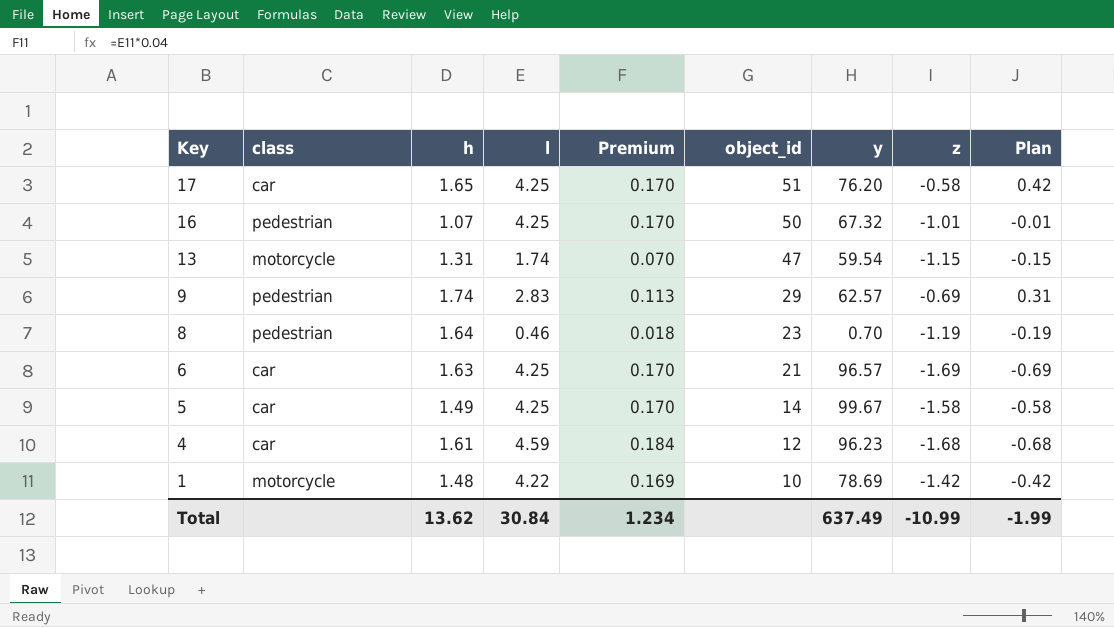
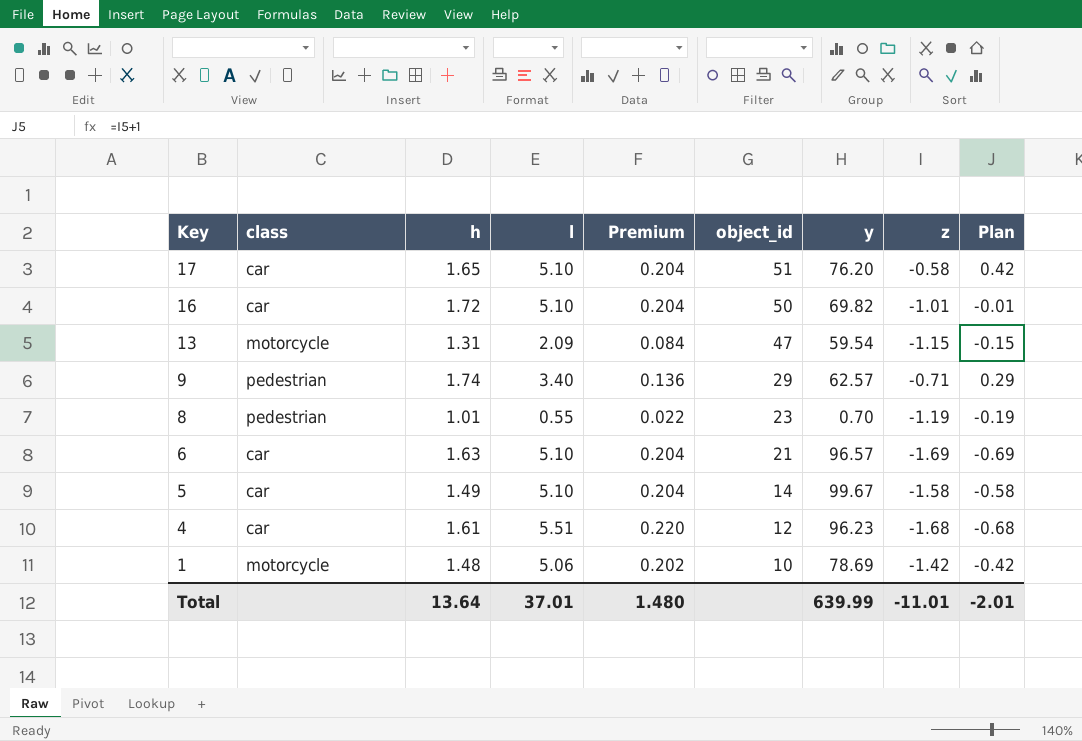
17 | l: 4.25 -> 5.10
17 | Premium: 0.170 -> 0.204
16 | class: pedestrian -> car
16 | h: 1.07 -> 1.72
16 | l: 4.25 -> 5.10
16 | Premium: 0.170 -> 0.204
16 | y: 67.32 -> 69.82
13 | l: 1.74 -> 2.09
13 | Premium: 0.070 -> 0.084
9 | l: 2.83 -> 3.40
9 | Premium: 0.113 -> 0.136
9 | z: -0.69 -> -0.71
9 | Plan: 0.31 -> 0.29
8 | h: 1.64 -> 1.01
8 | l: 0.46 -> 0.55
8 | Premium: 0.018 -> 0.022
6 | l: 4.25 -> 5.10
6 | Premium: 0.170 -> 0.204
5 | l: 4.25 -> 5.10
5 | Premium: 0.170 -> 0.204
4 | l: 4.59 -> 5.51
4 | Premium: 0.184 -> 0.220
1 | l: 4.22 -> 5.06
1 | Premium: 0.169 -> 0.202
Total | h: 13.62 -> 13.64
Total | l: 30.84 -> 37.01
Total | Premium: 1.234 -> 1.480
Total | y: 637.49 -> 639.99
Total | z: -10.99 -> -11.01
Total | Plan: -1.99 -> -2.01

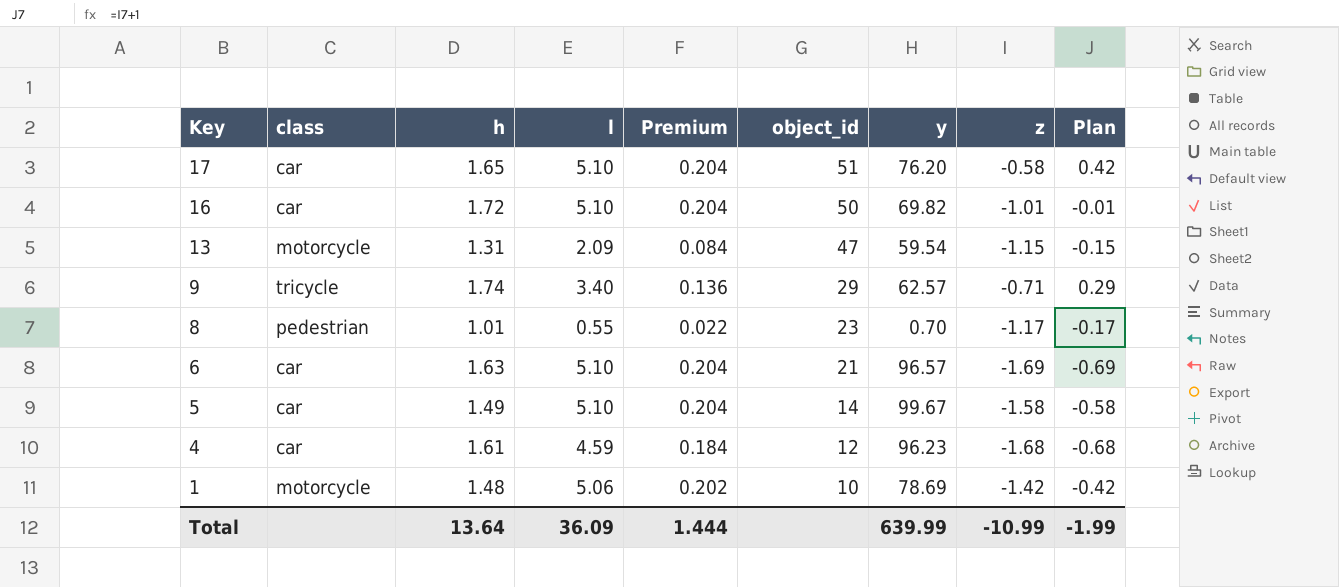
9 | class: pedestrian -> tricycle
8 | z: -1.19 -> -1.17
8 | Plan: -0.19 -> -0.17
4 | l: 5.51 -> 4.59
4 | Premium: 0.220 -> 0.184
Total | l: 37.01 -> 36.09
Total | Premium: 1.480 -> 1.444
Total | z: -11.01 -> -10.99
Total | Plan: -2.01 -> -1.99

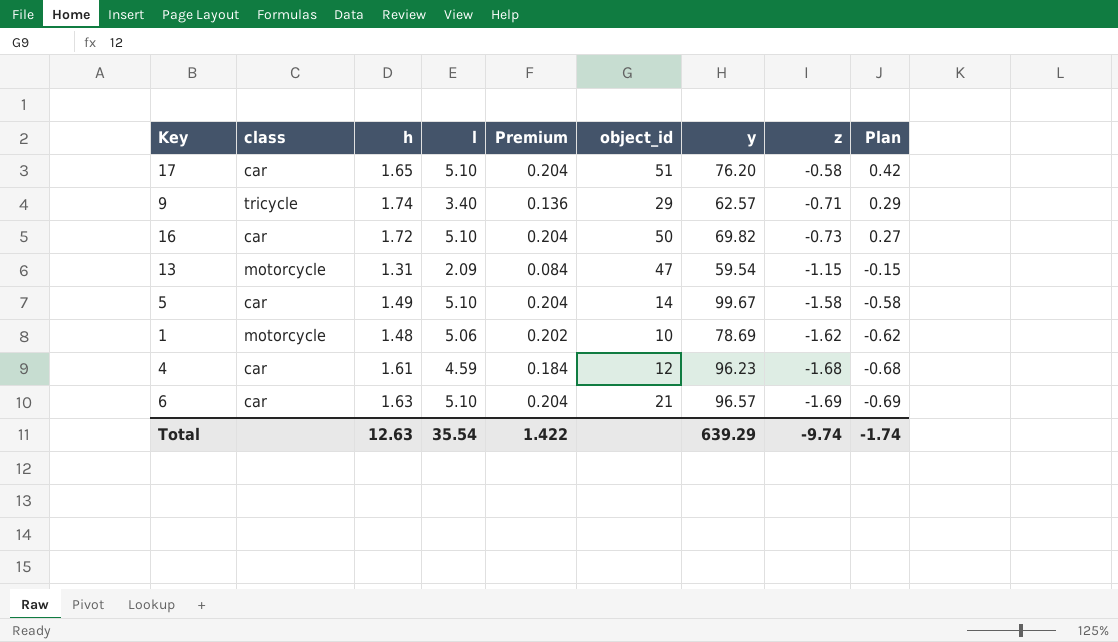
row order: Key descending -> z descending
row 8: pedestrian | 1.01 | 0.55 | 0.022 | 23 | 0.70 | -1.17 | -0.17 -> none
16 | z: -1.01 -> -0.73
16 | Plan: -0.01 -> 0.27
1 | z: -1.42 -> -1.62
1 | Plan: -0.42 -> -0.62
Total | h: 13.64 -> 12.63
Total | l: 36.09 -> 35.54
Total | Premium: 1.444 -> 1.422
Total | y: 639.99 -> 639.29
Total | z: -10.99 -> -9.74
Total | Plan: -1.99 -> -1.74

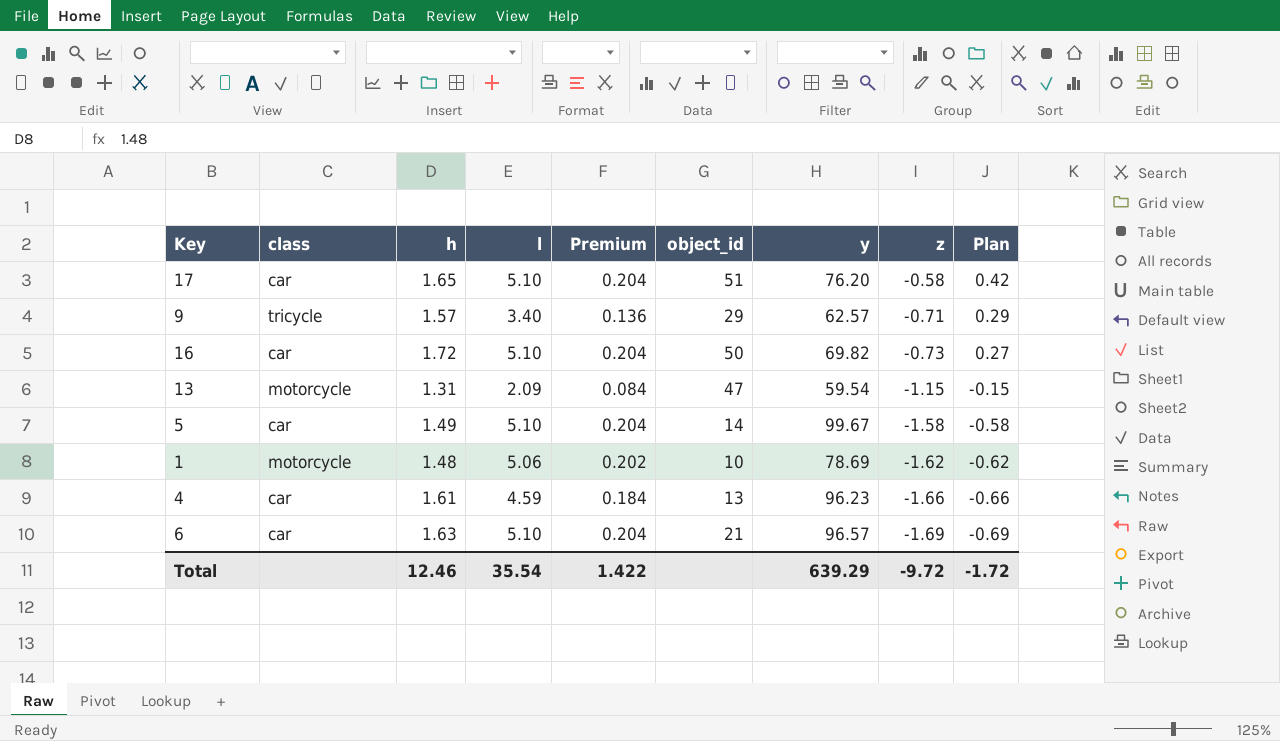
9 | h: 1.74 -> 1.57
4 | object_id: 12 -> 13
4 | z: -1.68 -> -1.66
4 | Plan: -0.68 -> -0.66
Total | h: 12.63 -> 12.46
Total | z: -9.74 -> -9.72
Total | Plan: -1.74 -> -1.72

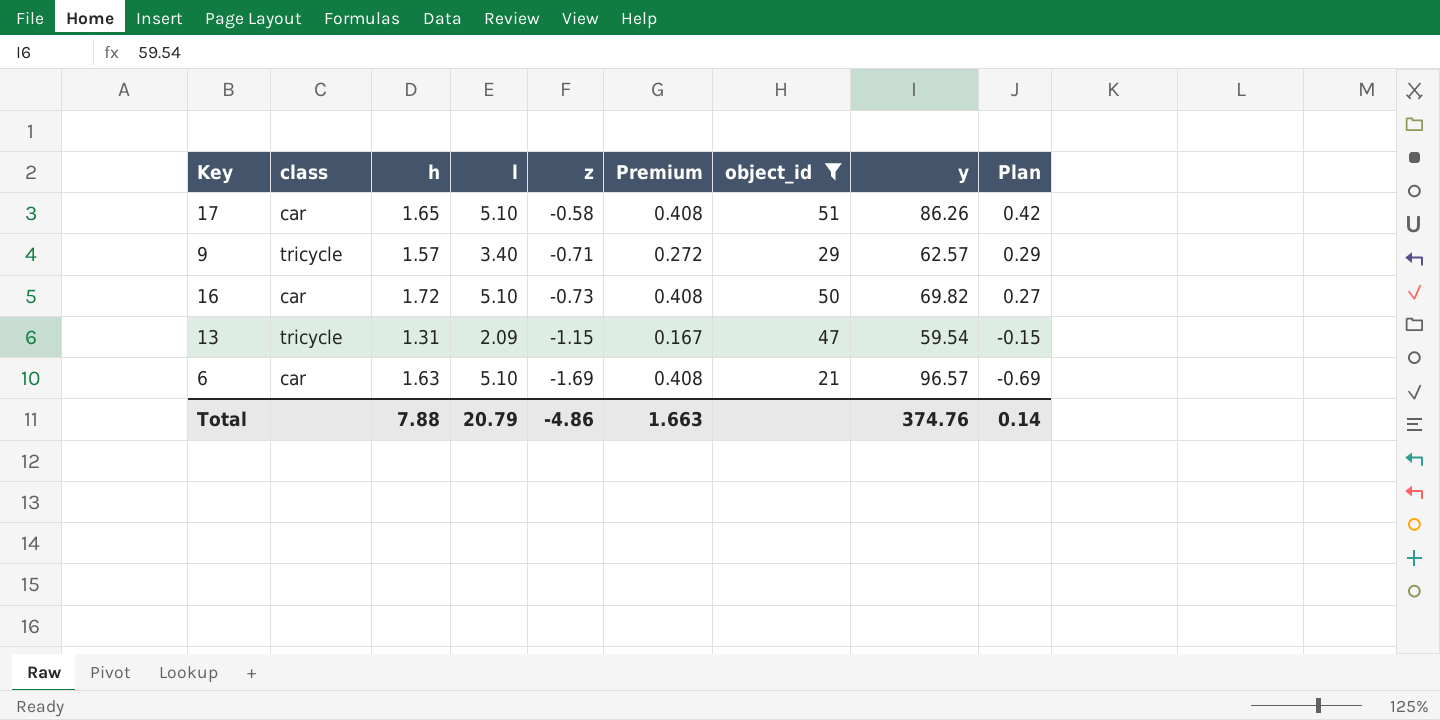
filter: none -> object_id >= 21
column z | position: 8 -> 5
column Premium | formula: [l] * 0.04 -> [l] * 0.08
17 | y: 76.20 -> 86.26
13 | class: motorcycle -> tricycle
Total | h: 12.46 -> 7.88
Total | l: 35.54 -> 20.79
Total | z: -9.72 -> -4.86
Total | Premium: 1.422 -> 1.663
Total | y: 639.29 -> 374.76
Total | Plan: -1.72 -> 0.14

